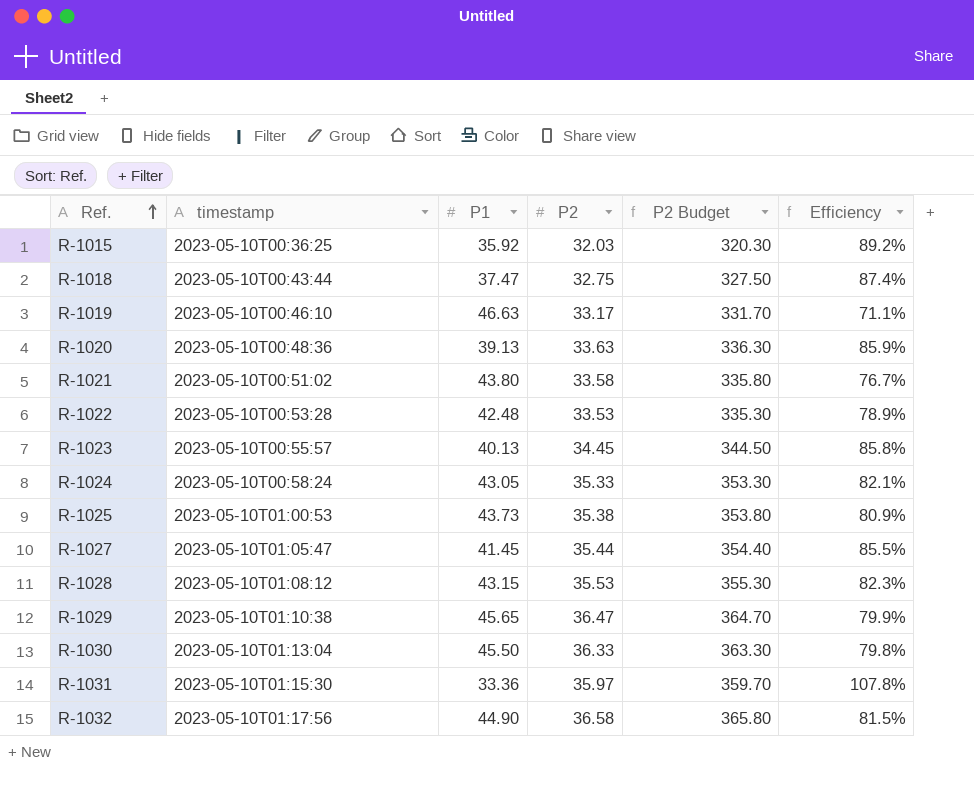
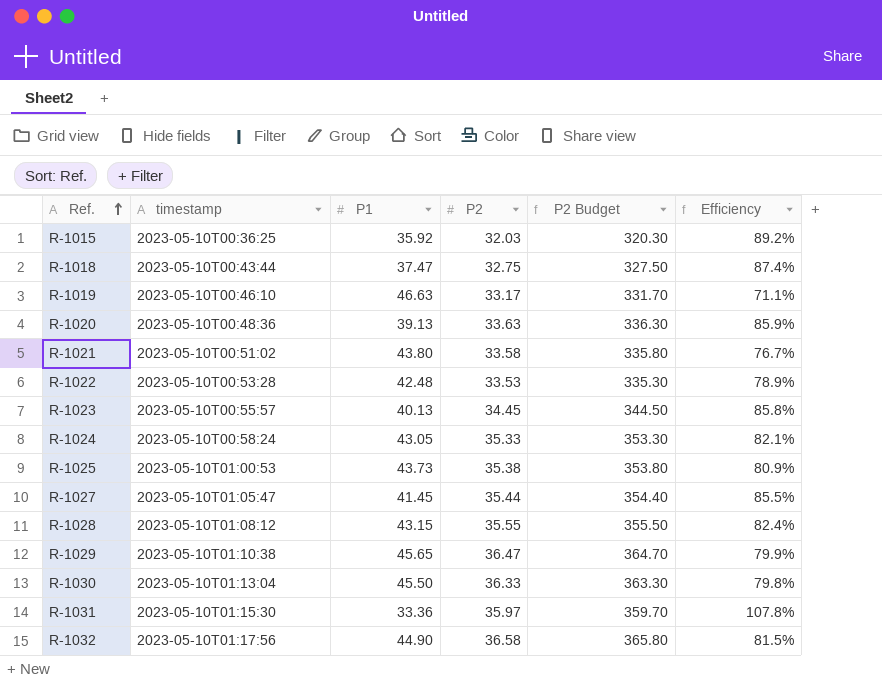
R-1028 | P2: 35.53 -> 35.55
R-1028 | P2 Budget: 355.30 -> 355.50
R-1028 | Efficiency: 82.3% -> 82.4%

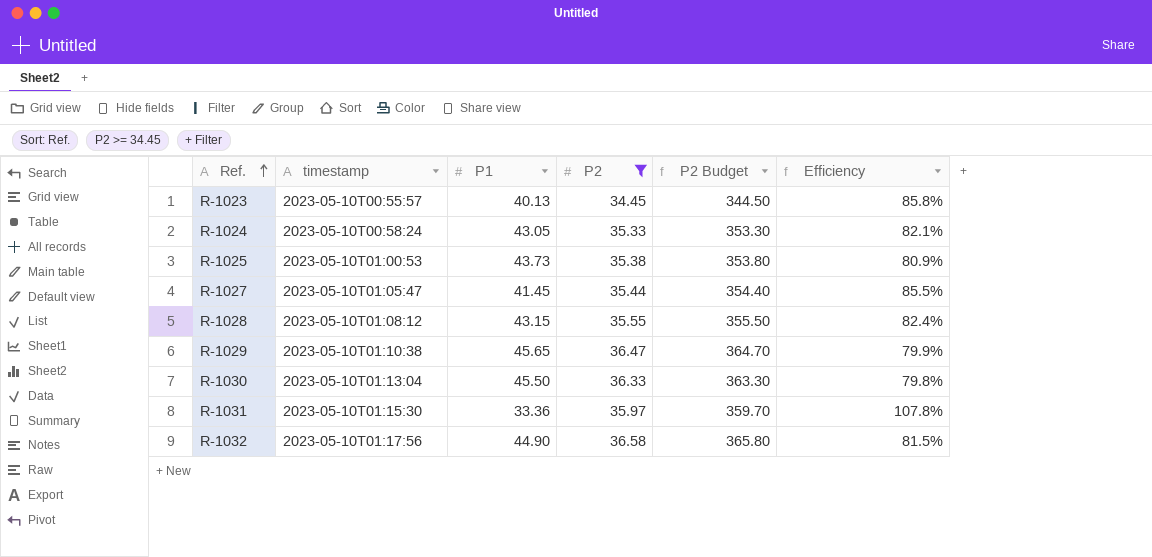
filter: none -> P2 >= 34.45

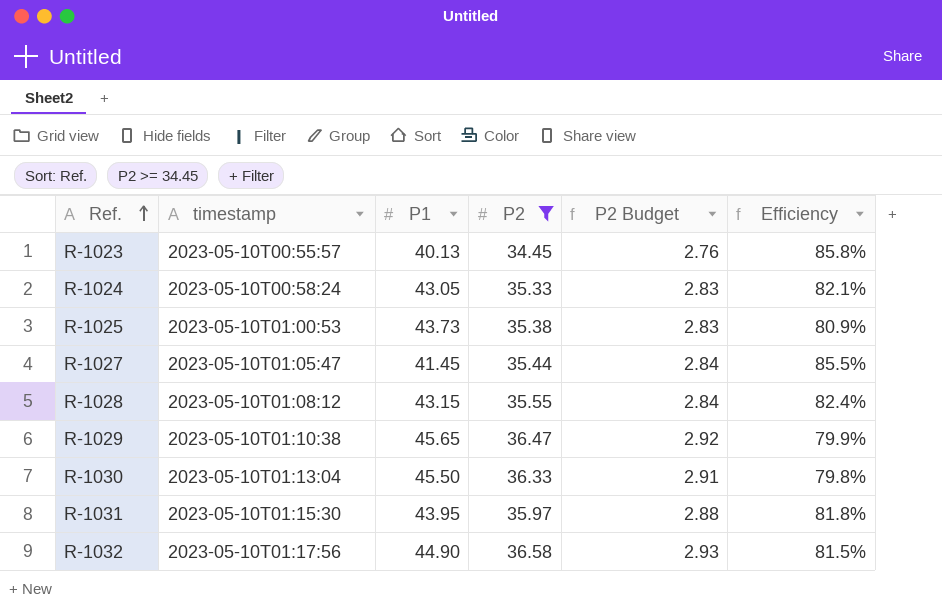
column P2 Budget | formula: [P2] * 10 -> [P2] * 0.08
R-1031 | P1: 33.36 -> 43.95
R-1031 | Efficiency: 107.8% -> 81.8%

